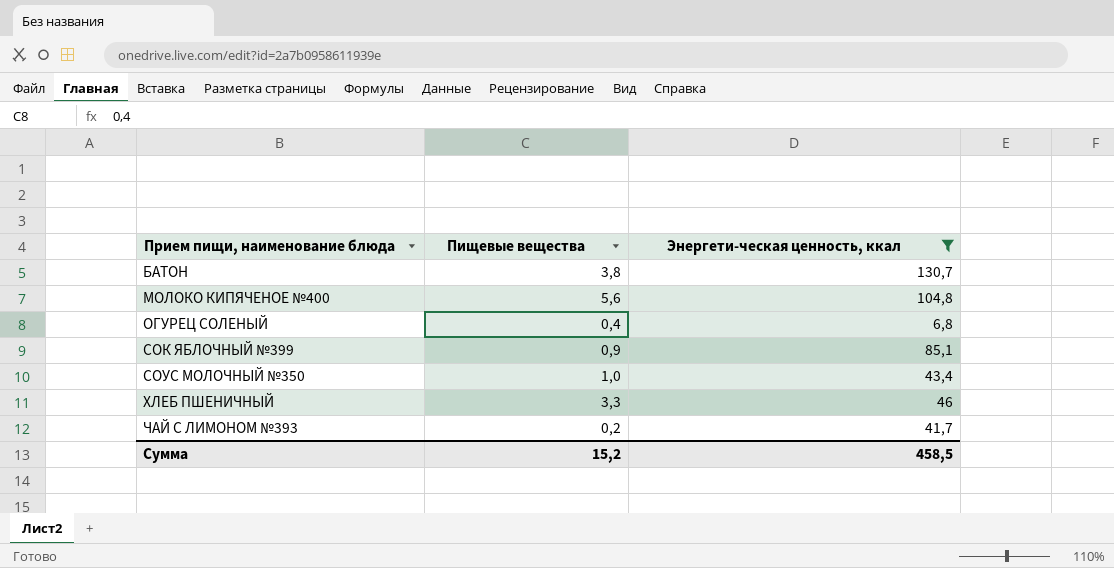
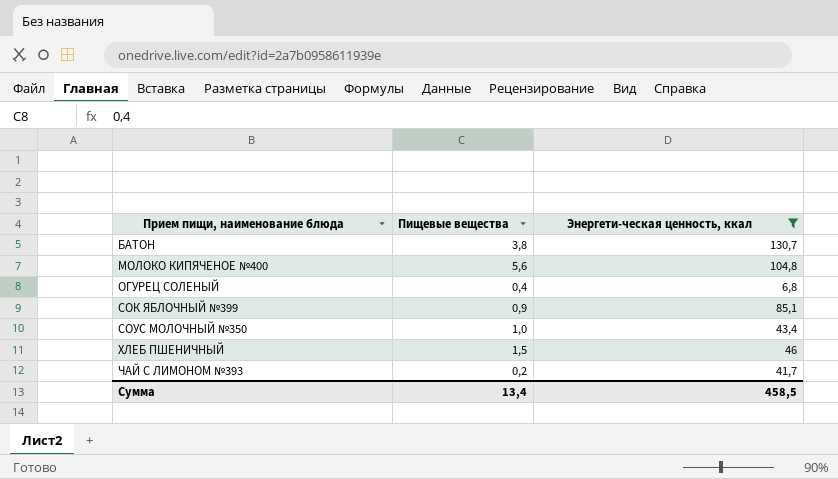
ХЛЕБ ПШЕНИЧНЫЙ | Пищевые вещества: 3,3 -> 1,5
Сумма | Пищевые вещества: 15,2 -> 13,4

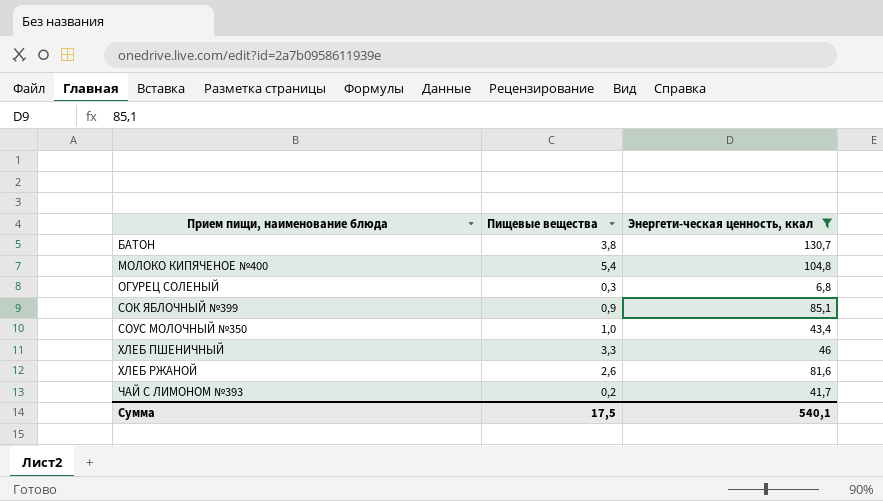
МОЛОКО КИПЯЧЕНОЕ №400 | Пищевые вещества: 5,6 -> 5,4
ОГУРЕЦ СОЛЕНЫЙ | Пищевые вещества: 0,4 -> 0,3
ХЛЕБ ПШЕНИЧНЫЙ | Пищевые вещества: 1,5 -> 3,3
row ХЛЕБ РЖАНОЙ: none -> 2,6 | 81,6
Сумма | Пищевые вещества: 13,4 -> 17,5
Сумма | Энергети-ческая ценность, ккал: 458,5 -> 540,1

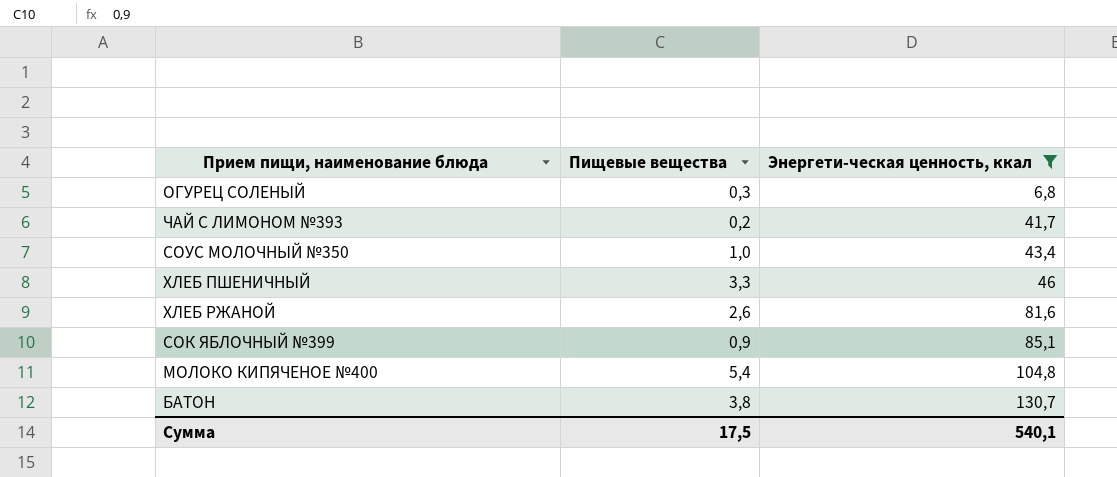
row order: Прием пищи, наименование блюда ascending -> Энергети-ческая ценность, ккал ascending

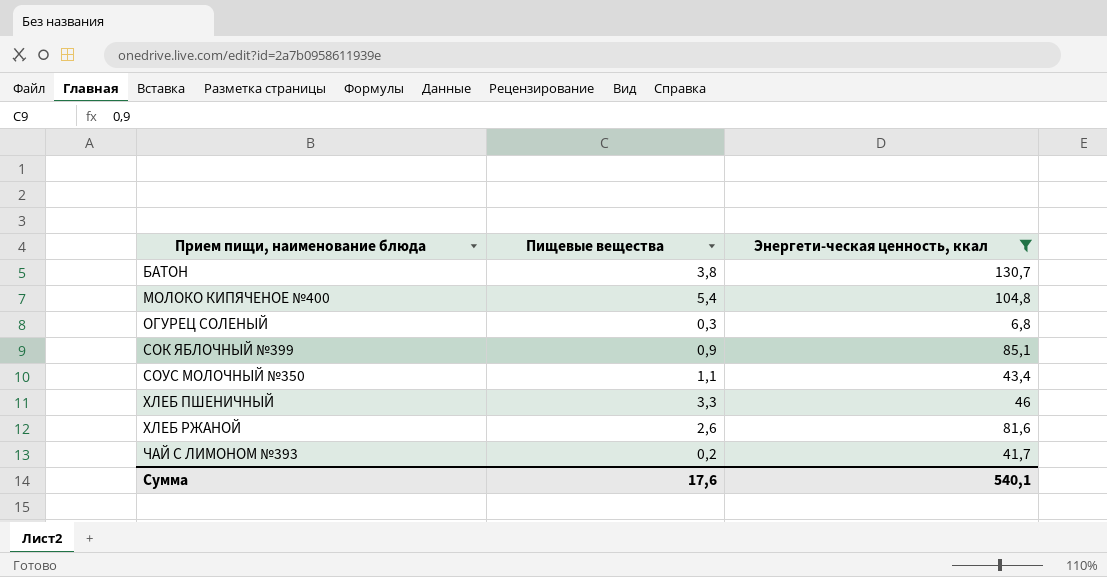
row order: Энергети-ческая ценность, ккал ascending -> Прием пищи, наименование блюда ascending
СОУС МОЛОЧНЫЙ №350 | Пищевые вещества: 1,0 -> 1,1
Сумма | Пищевые вещества: 17,5 -> 17,6

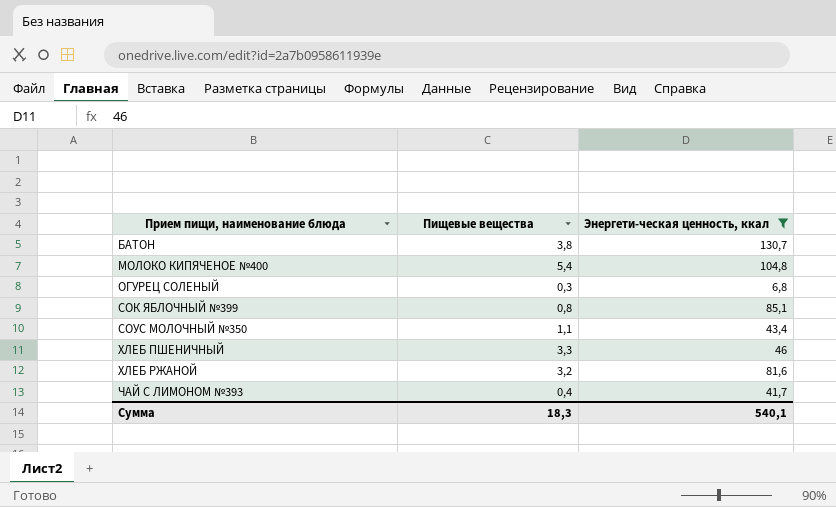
СОК ЯБЛОЧНЫЙ №399 | Пищевые вещества: 0,9 -> 0,8
ХЛЕБ РЖАНОЙ | Пищевые вещества: 2,6 -> 3,2
ЧАЙ С ЛИМОНОМ №393 | Пищевые вещества: 0,2 -> 0,4
Сумма | Пищевые вещества: 17,6 -> 18,3

